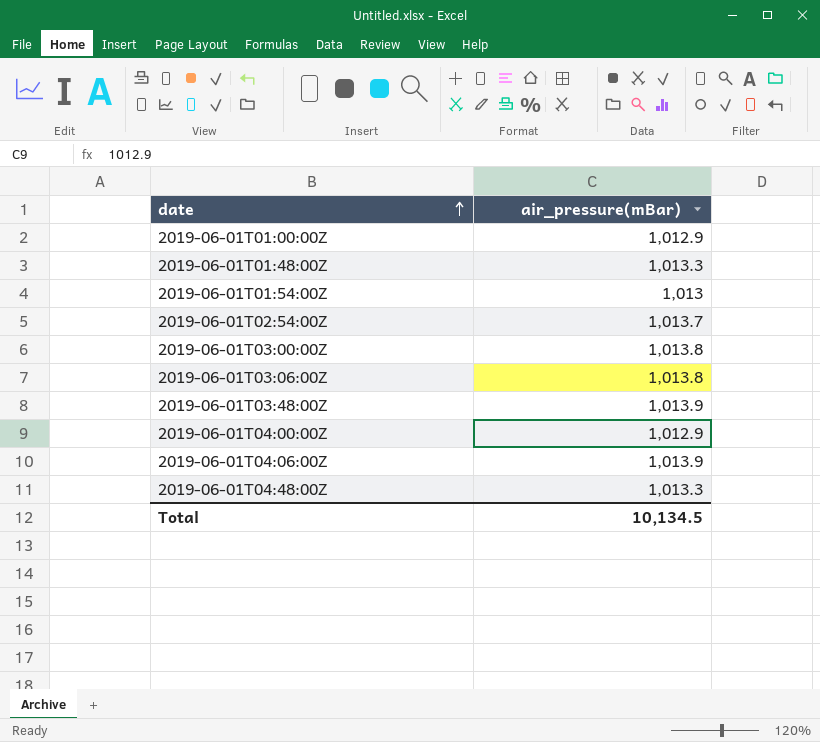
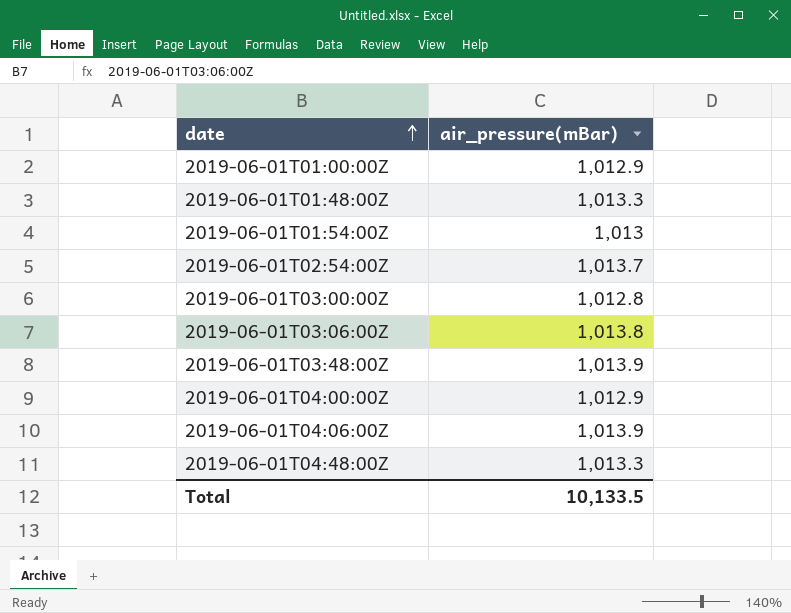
2019-06-01T03:00:00Z | air_pressure(mBar): 1,013.8 -> 1,012.8
Total | air_pressure(mBar): 10,134.5 -> 10,133.5

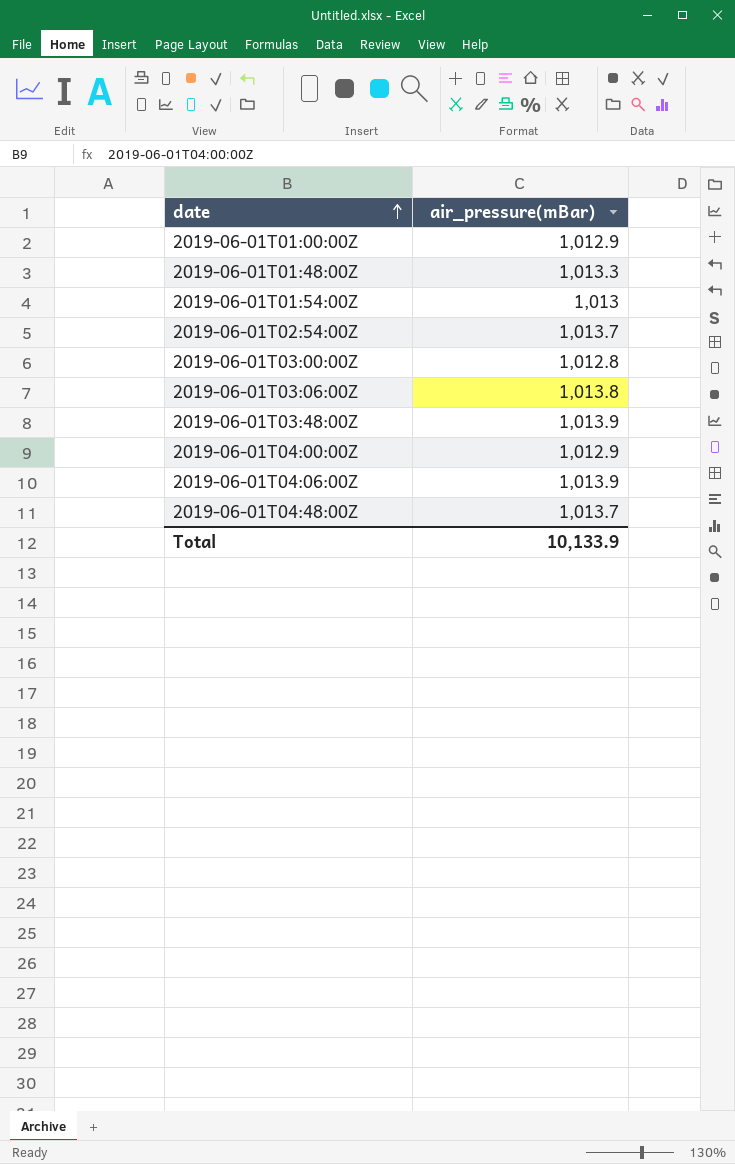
2019-06-01T04:48:00Z | air_pressure(mBar): 1,013.3 -> 1,013.7
Total | air_pressure(mBar): 10,133.5 -> 10,133.9

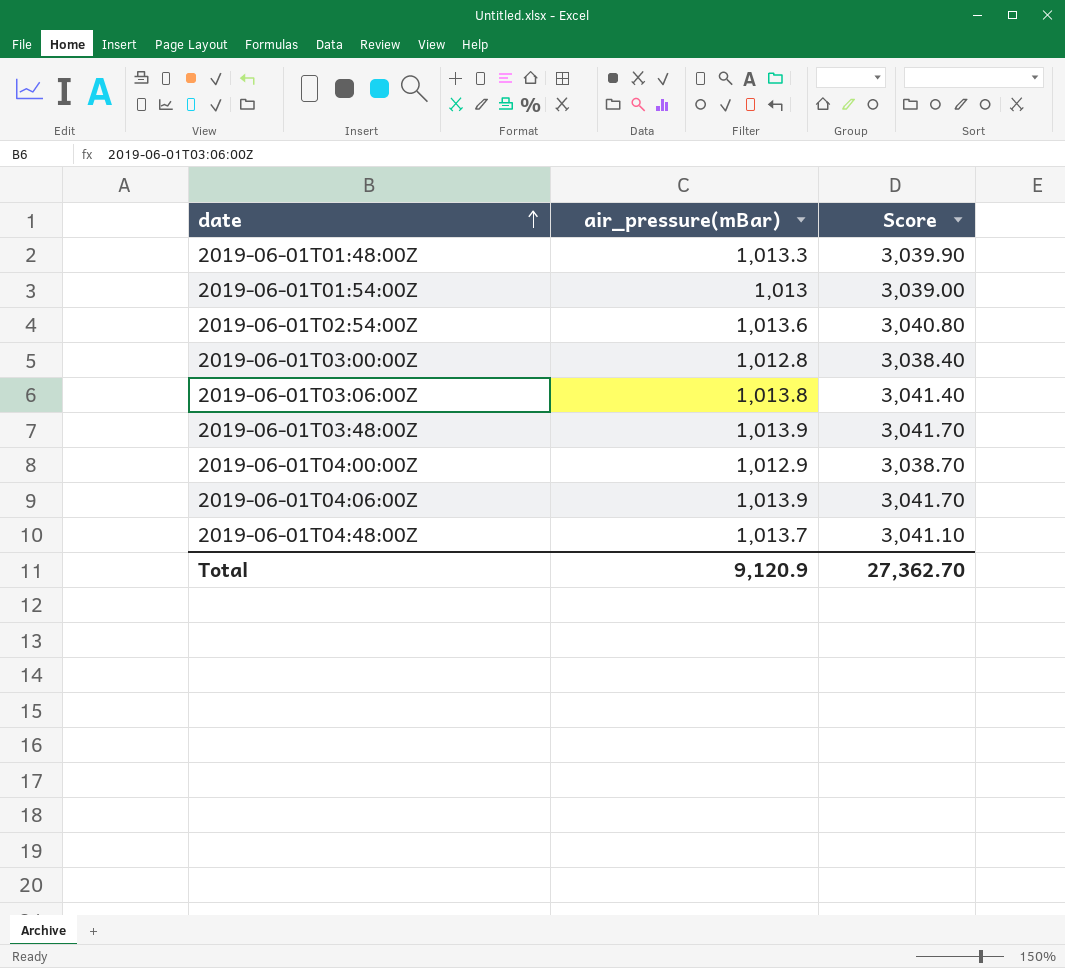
column Score | formula: none -> [air_pressure(mBar)] * 3
row 2019-06-01T01:00:00Z: 1,012.9 -> none
2019-06-01T02:54:00Z | air_pressure(mBar): 1,013.7 -> 1,013.6
Total | air_pressure(mBar): 10,133.9 -> 9,120.9

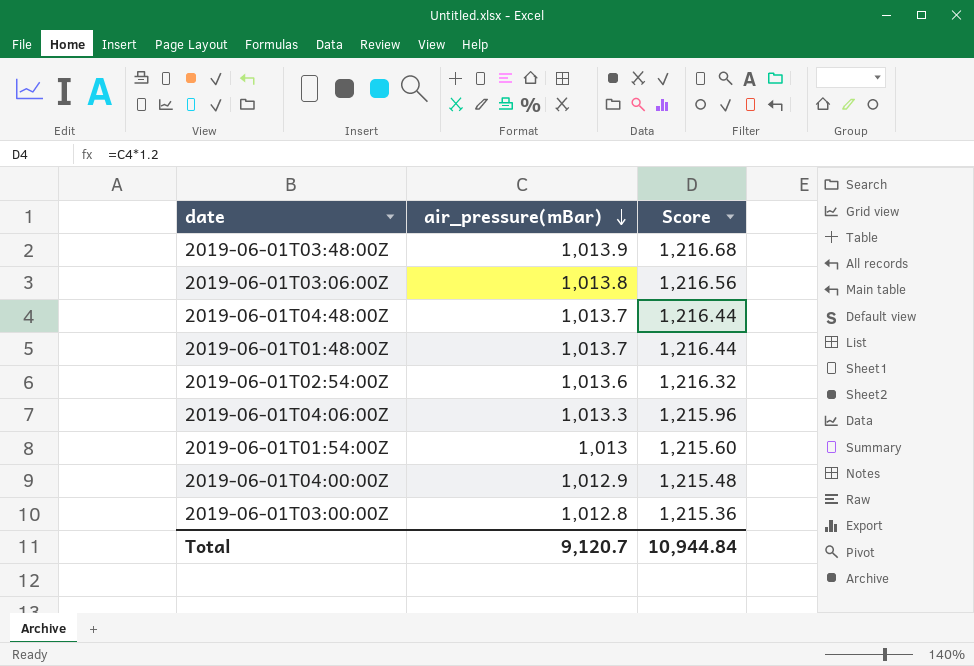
row order: date ascending -> air_pressure(mBar) descending
column Score | formula: [air_pressure(mBar)] * 3 -> [air_pressure(mBar)] * 1.2
2019-06-01T01:48:00Z | air_pressure(mBar): 1,013.3 -> 1,013.7
2019-06-01T04:06:00Z | air_pressure(mBar): 1,013.9 -> 1,013.3
Total | air_pressure(mBar): 9,120.9 -> 9,120.7
Total | Score: 27,362.70 -> 10,944.84

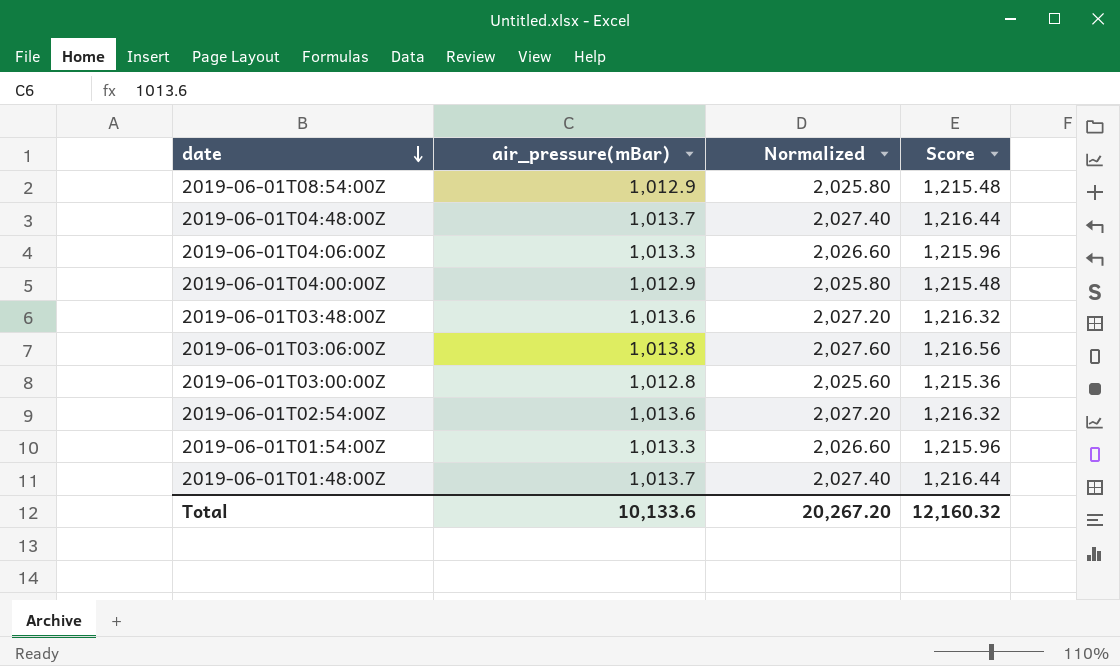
row order: air_pressure(mBar) descending -> date descending
column Normalized | formula: none -> [air_pressure(mBar)] * 2
row 2019-06-01T08:54:00Z: none -> 1,012.9 | 2,025.80 | 1,215.48
2019-06-01T03:48:00Z | air_pressure(mBar): 1,013.9 -> 1,013.6
2019-06-01T03:48:00Z | Score: 1,216.68 -> 1,216.32
2019-06-01T01:54:00Z | air_pressure(mBar): 1,013 -> 1,013.3
2019-06-01T01:54:00Z | Score: 1,215.60 -> 1,215.96
Total | air_pressure(mBar): 9,120.7 -> 10,133.6
Total | Score: 10,944.84 -> 12,160.32

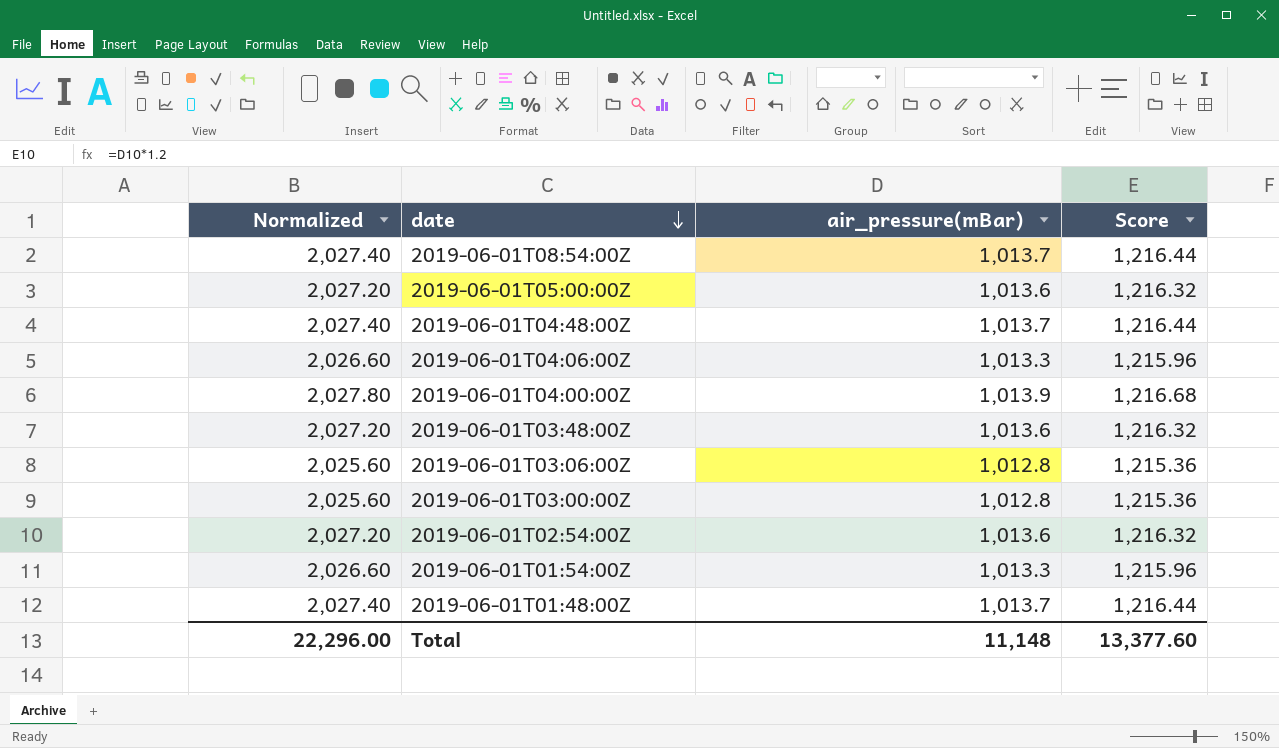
column Normalized | position: 3 -> 1
2019-06-01T08:54:00Z | Normalized: 2,025.80 -> 2,027.40
2019-06-01T08:54:00Z | air_pressure(mBar): 1,012.9 -> 1,013.7
2019-06-01T08:54:00Z | Score: 1,215.48 -> 1,216.44
row 2019-06-01T05:00:00Z: none -> 2,027.20 | 1,013.6 | 1,216.32
2019-06-01T04:00:00Z | Normalized: 2,025.80 -> 2,027.80
2019-06-01T04:00:00Z | air_pressure(mBar): 1,012.9 -> 1,013.9
2019-06-01T04:00:00Z | Score: 1,215.48 -> 1,216.68
2019-06-01T03:06:00Z | Normalized: 2,027.60 -> 2,025.60
2019-06-01T03:06:00Z | air_pressure(mBar): 1,013.8 -> 1,012.8
2019-06-01T03:06:00Z | Score: 1,216.56 -> 1,215.36
Total | Normalized: 20,267.20 -> 22,296.00
Total | air_pressure(mBar): 10,133.6 -> 11,148
Total | Score: 12,160.32 -> 13,377.60

